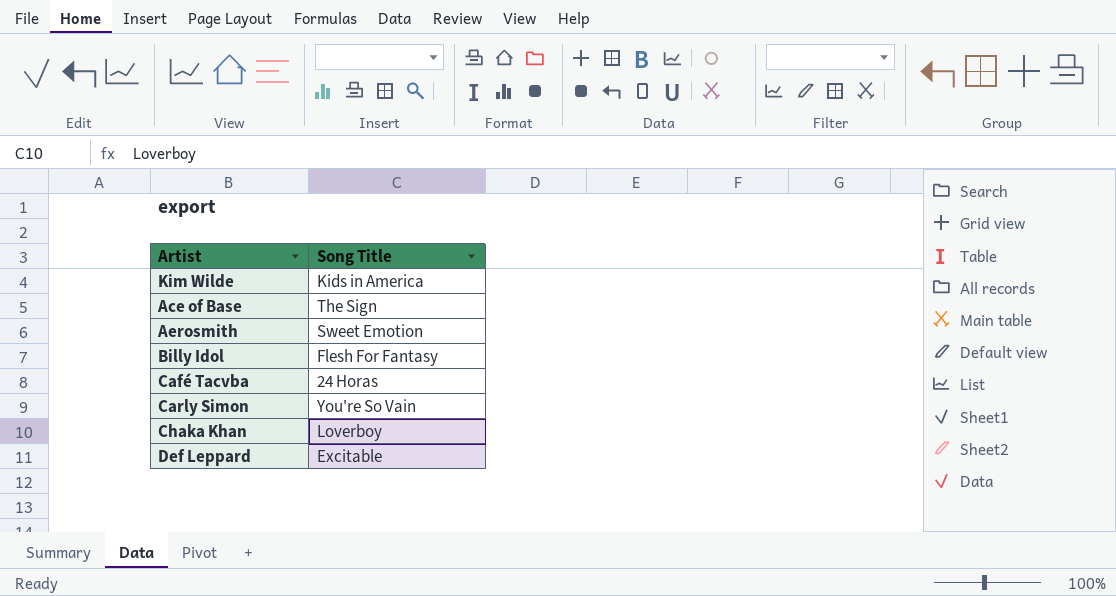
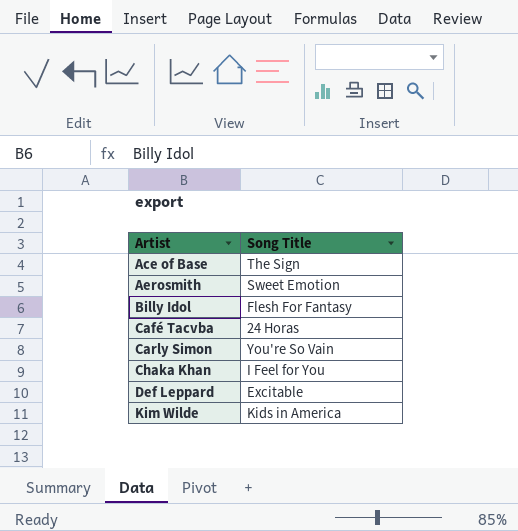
row order: none -> Artist ascending
Chaka Khan | Song Title: Loverboy -> I Feel for You

